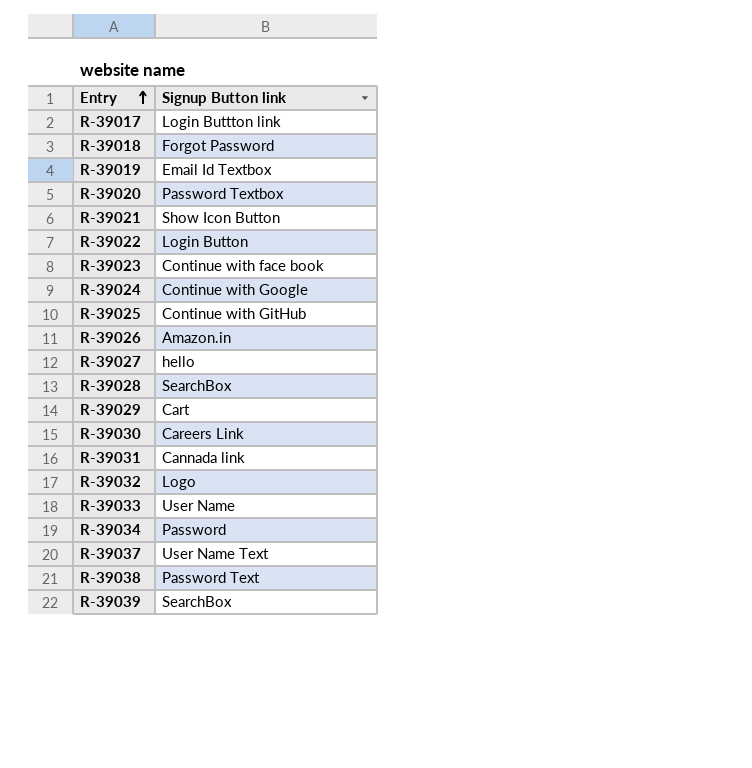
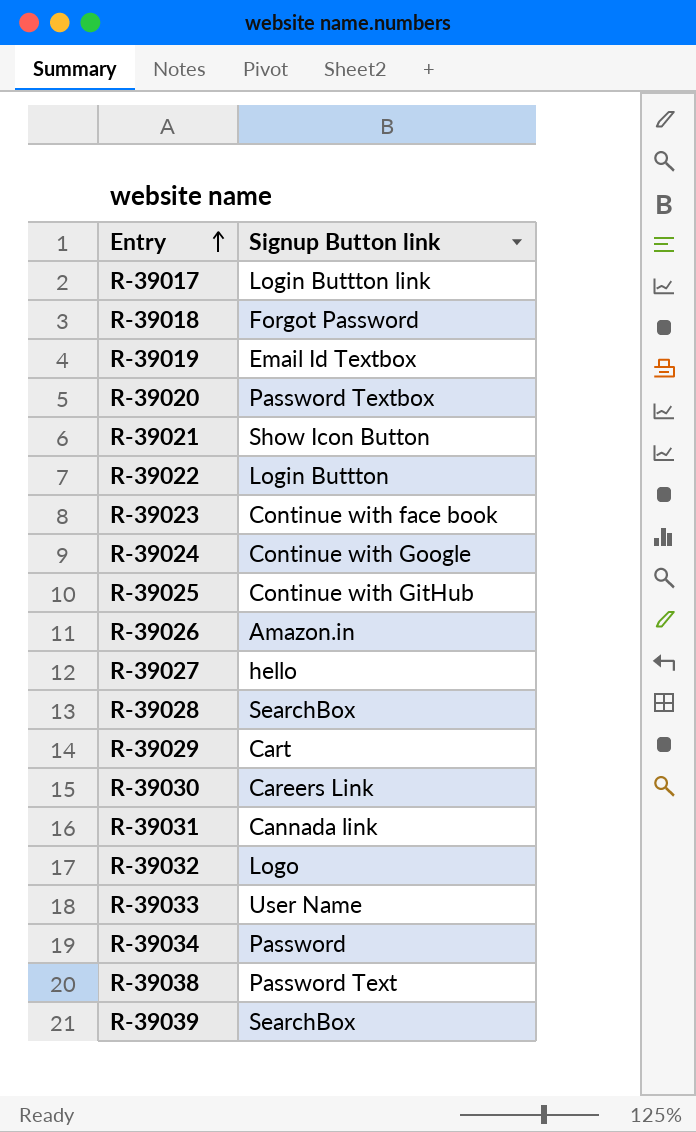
row R-39037: User Name Text -> none
R-39022 | Signup Button link: Login Button -> Login Buttton

